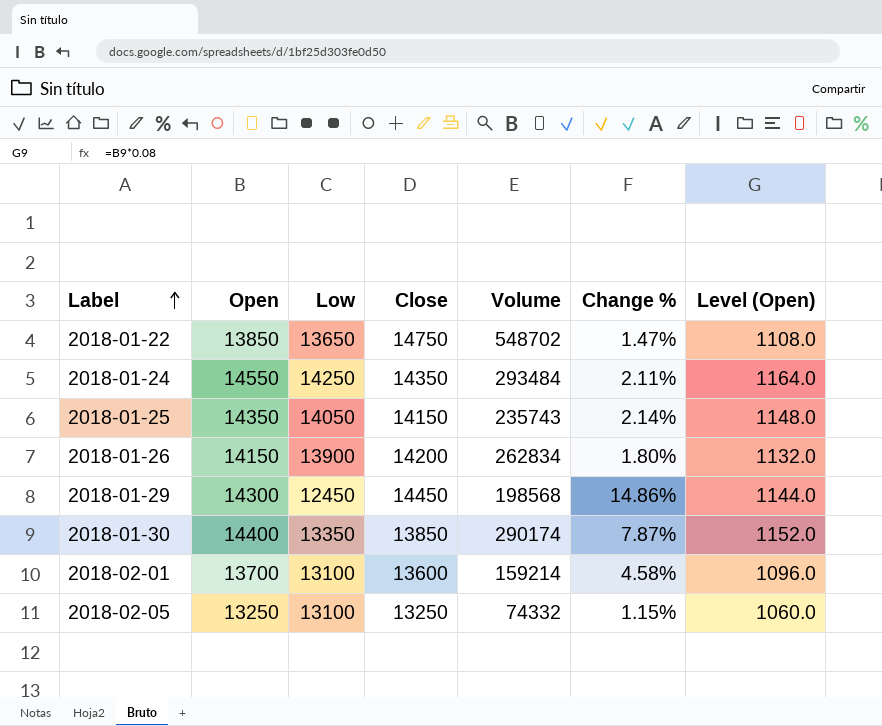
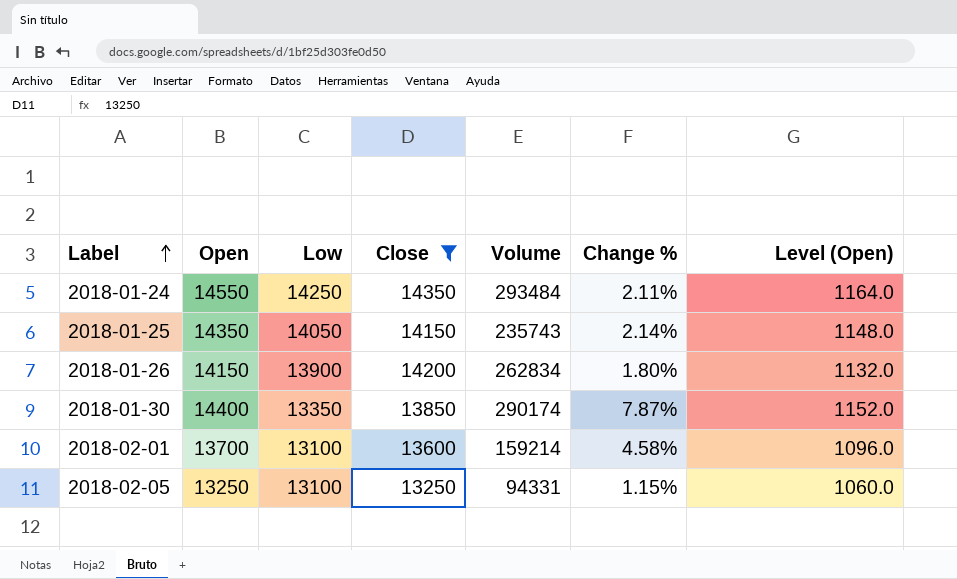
filter: none -> Close <= 14350
2018-02-05 | Volume: 74332 -> 94331

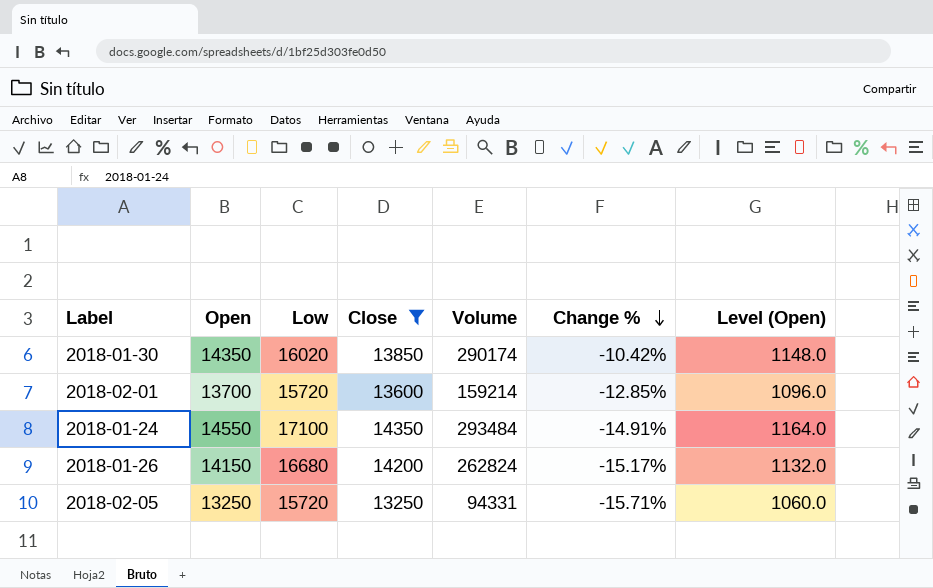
row order: Label ascending -> Change % descending
row 2018-01-25: 14350 | 14050 | 14150 | 235743 | 2.14% | 1148.0 -> none
2018-01-30 | Open: 14400 -> 14350
2018-01-30 | Low: 13350 -> 16020
2018-01-30 | Change %: 7.87% -> -10.42%
2018-01-30 | Level (Open): 1152.0 -> 1148.0
2018-02-01 | Low: 13100 -> 15720
2018-02-01 | Change %: 4.58% -> -12.85%
2018-01-24 | Low: 14250 -> 17100
2018-01-24 | Change %: 2.11% -> -14.91%
2018-01-26 | Low: 13900 -> 16680
2018-01-26 | Volume: 262834 -> 262824
2018-01-26 | Change %: 1.80% -> -15.17%
2018-02-05 | Low: 13100 -> 15720
2018-02-05 | Change %: 1.15% -> -15.71%

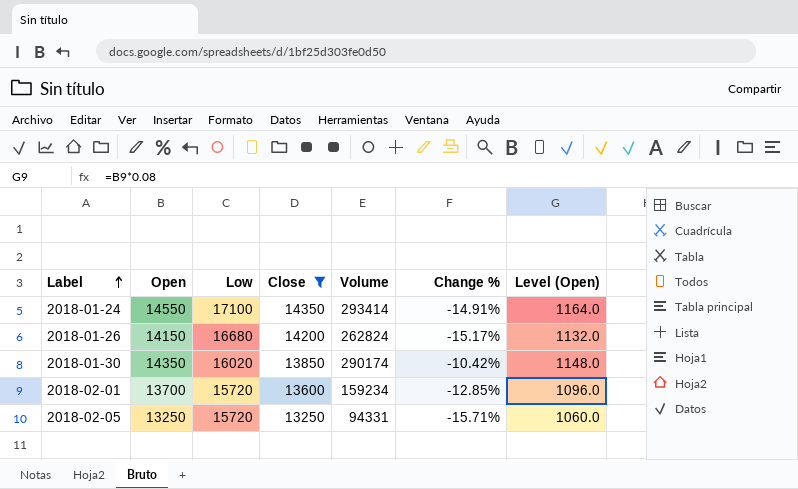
row order: Change % descending -> Label ascending
2018-01-24 | Volume: 293484 -> 293414
2018-02-01 | Volume: 159214 -> 159234

